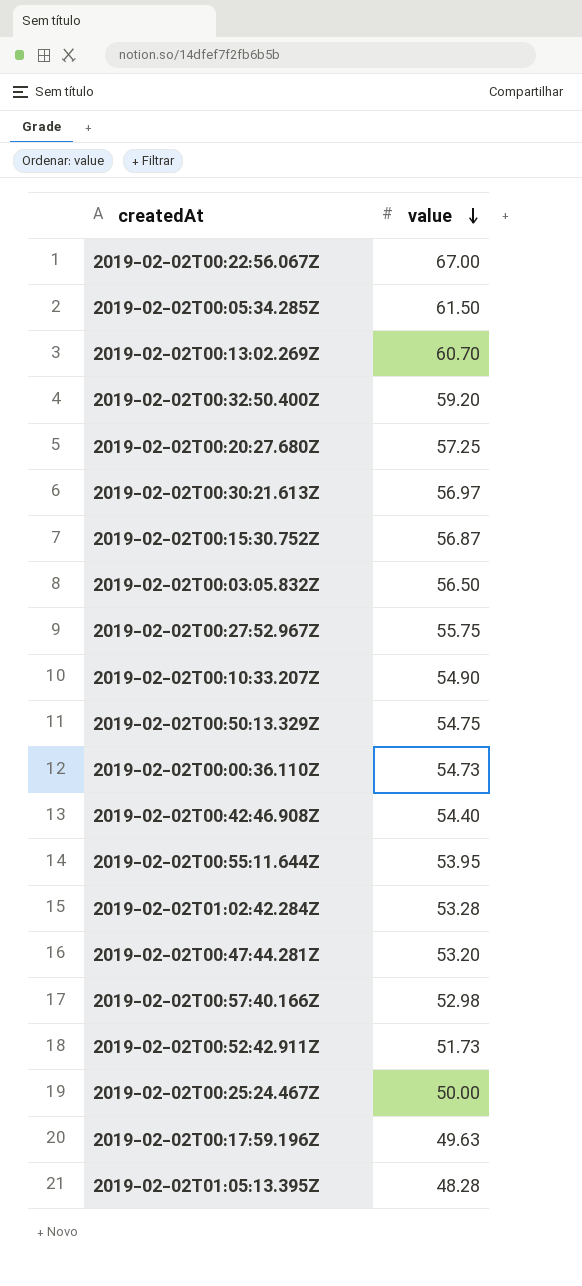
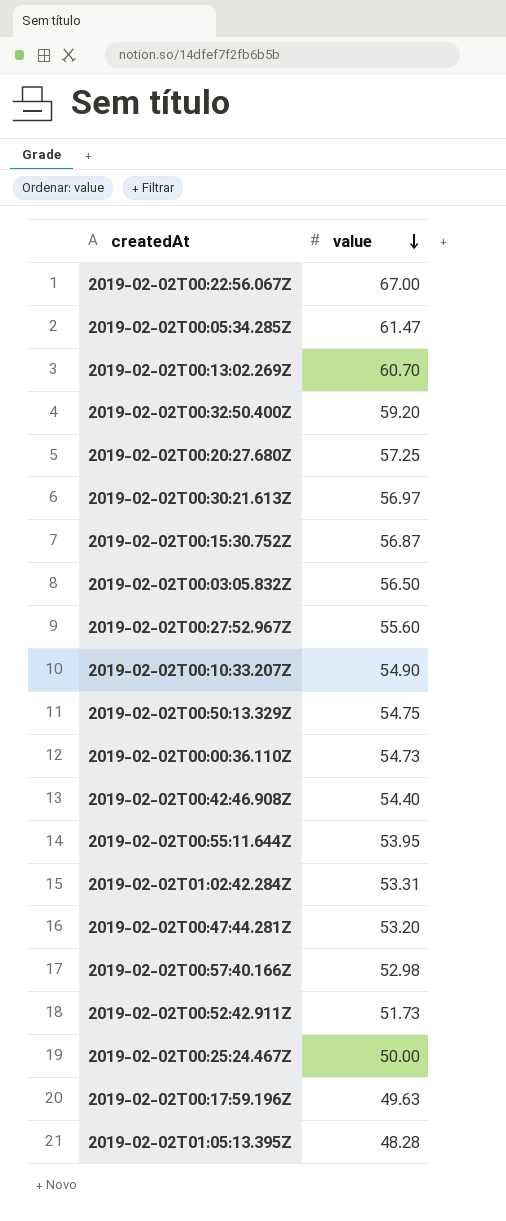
2019-02-02T00:05:34.285Z | value: 61.50 -> 61.47
2019-02-02T00:27:52.967Z | value: 55.75 -> 55.60
2019-02-02T01:02:42.284Z | value: 53.28 -> 53.31

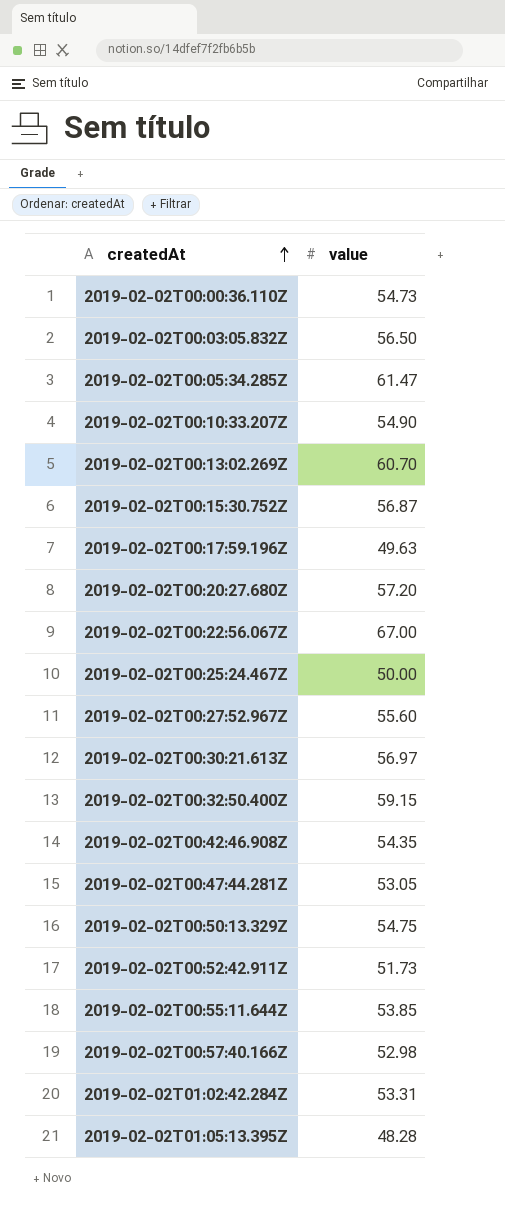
row order: value descending -> createdAt ascending
2019-02-02T00:20:27.680Z | value: 57.25 -> 57.20
2019-02-02T00:32:50.400Z | value: 59.20 -> 59.15
2019-02-02T00:42:46.908Z | value: 54.40 -> 54.35
2019-02-02T00:47:44.281Z | value: 53.20 -> 53.05
2019-02-02T00:55:11.644Z | value: 53.95 -> 53.85

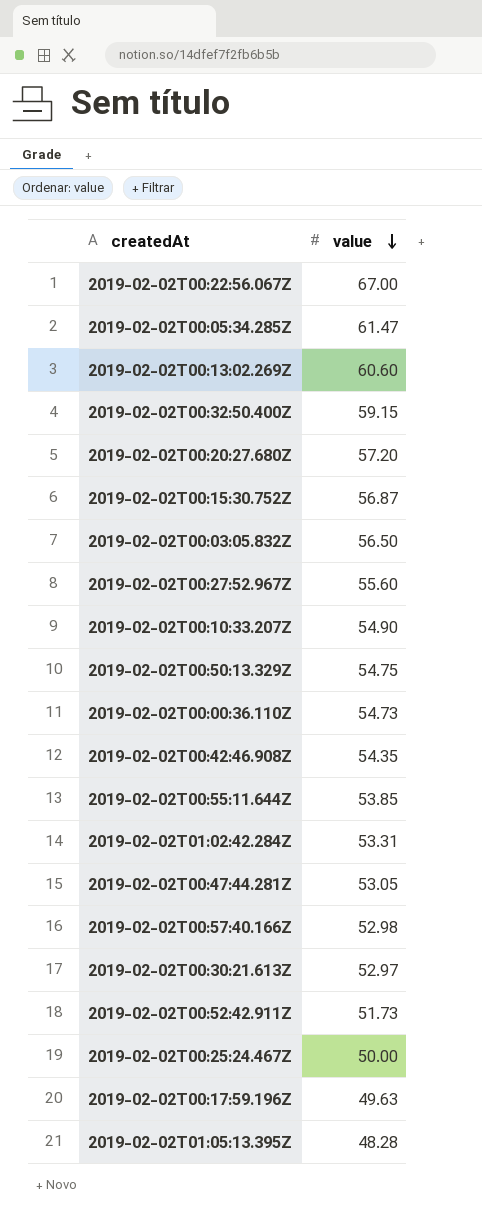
row order: createdAt ascending -> value descending
2019-02-02T00:13:02.269Z | value: 60.70 -> 60.60
2019-02-02T00:30:21.613Z | value: 56.97 -> 52.97

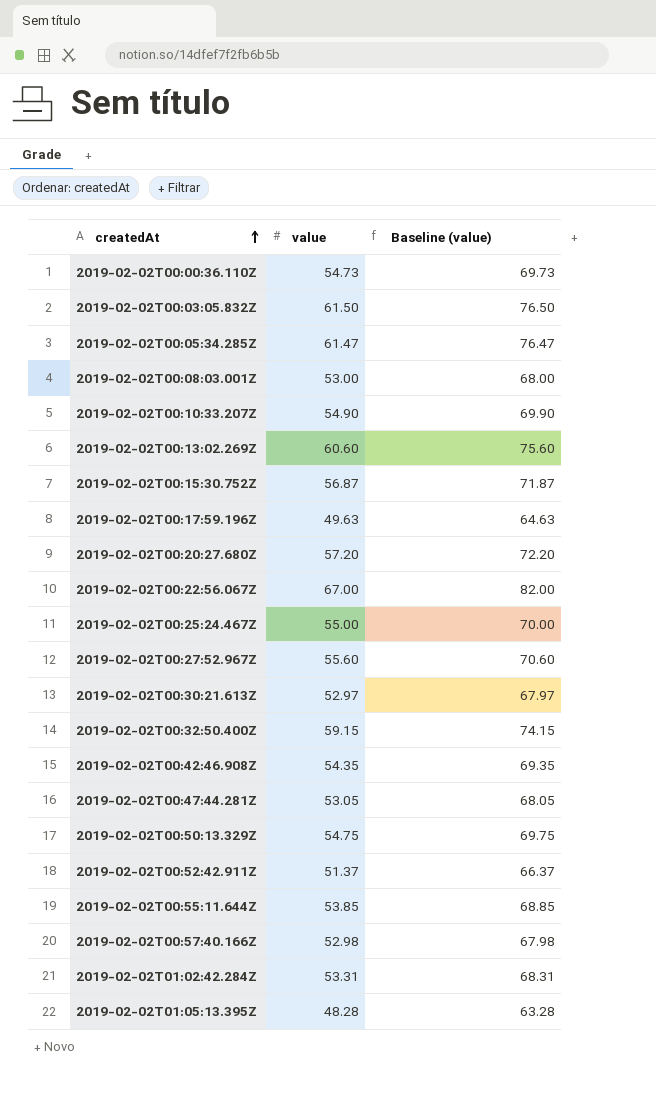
row order: value descending -> createdAt ascending
column Baseline (value) | formula: none -> [value] + 15
2019-02-02T00:03:05.832Z | value: 56.50 -> 61.50
row 2019-02-02T00:08:03.001Z: none -> 53.00 | 68.00
2019-02-02T00:25:24.467Z | value: 50.00 -> 55.00
2019-02-02T00:52:42.911Z | value: 51.73 -> 51.37

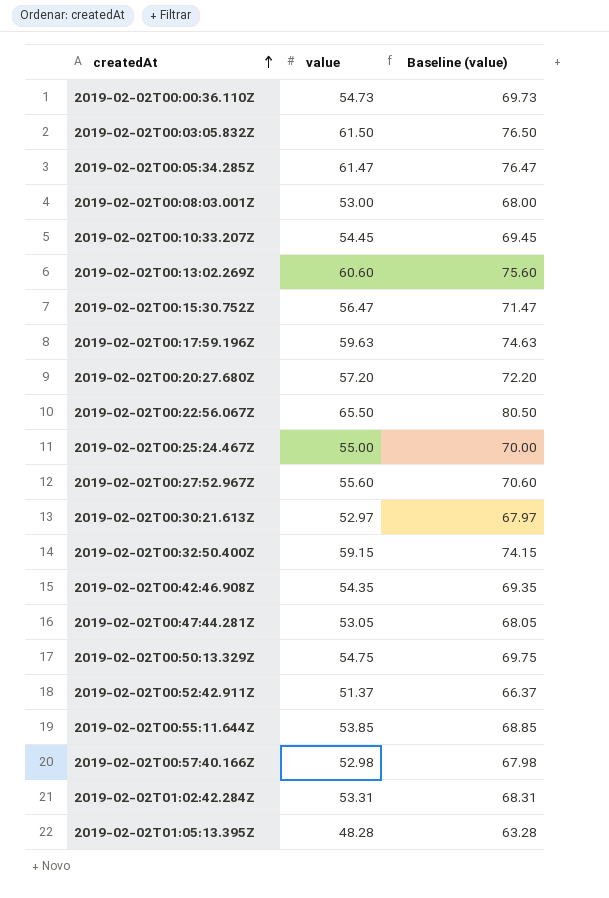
2019-02-02T00:10:33.207Z | value: 54.90 -> 54.45
2019-02-02T00:10:33.207Z | Baseline (value): 69.90 -> 69.45
2019-02-02T00:15:30.752Z | value: 56.87 -> 56.47
2019-02-02T00:15:30.752Z | Baseline (value): 71.87 -> 71.47
2019-02-02T00:17:59.196Z | value: 49.63 -> 59.63
2019-02-02T00:17:59.196Z | Baseline (value): 64.63 -> 74.63
2019-02-02T00:22:56.067Z | value: 67.00 -> 65.50
2019-02-02T00:22:56.067Z | Baseline (value): 82.00 -> 80.50

